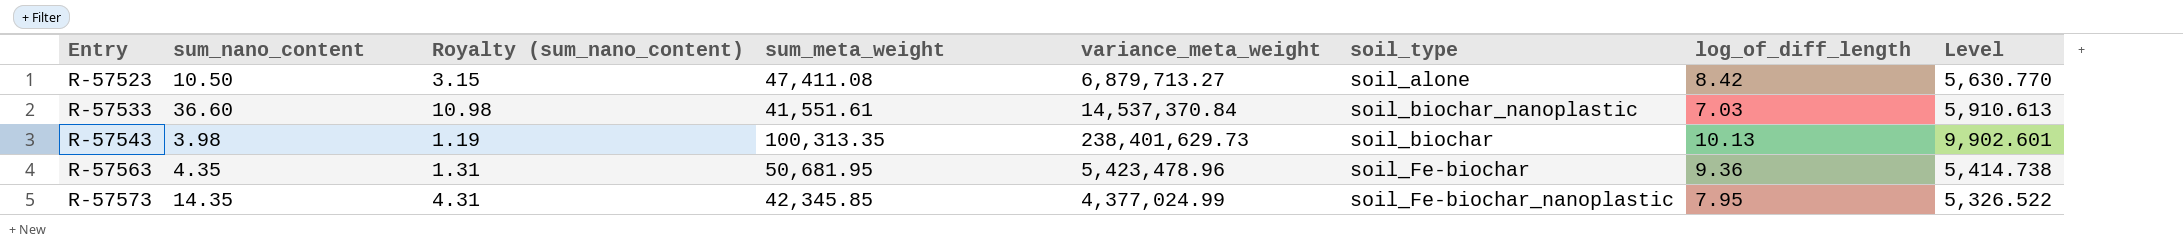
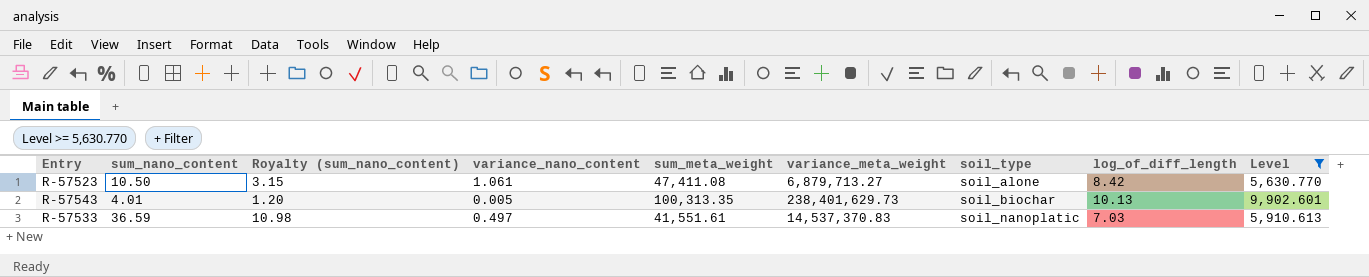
filter: none -> Level >= 5,630.770
row order: Entry ascending -> soil_type ascending
column variance_nano_content | position: none -> 4
R-57543 | sum_nano_content: 3.98 -> 4.01
R-57543 | Royalty (sum_nano_content): 1.19 -> 1.20
R-57533 | sum_nano_content: 36.60 -> 36.59
R-57533 | variance_meta_weight: 14,537,370.84 -> 14,537,370.83
R-57533 | soil_type: soil_biochar_nanoplastic -> soil_nanoplatic

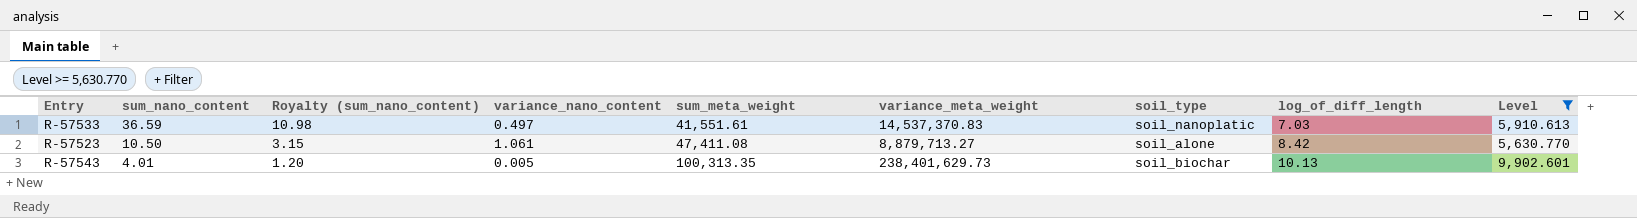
row order: soil_type ascending -> sum_nano_content descending
R-57523 | variance_meta_weight: 6,879,713.27 -> 8,879,713.27

